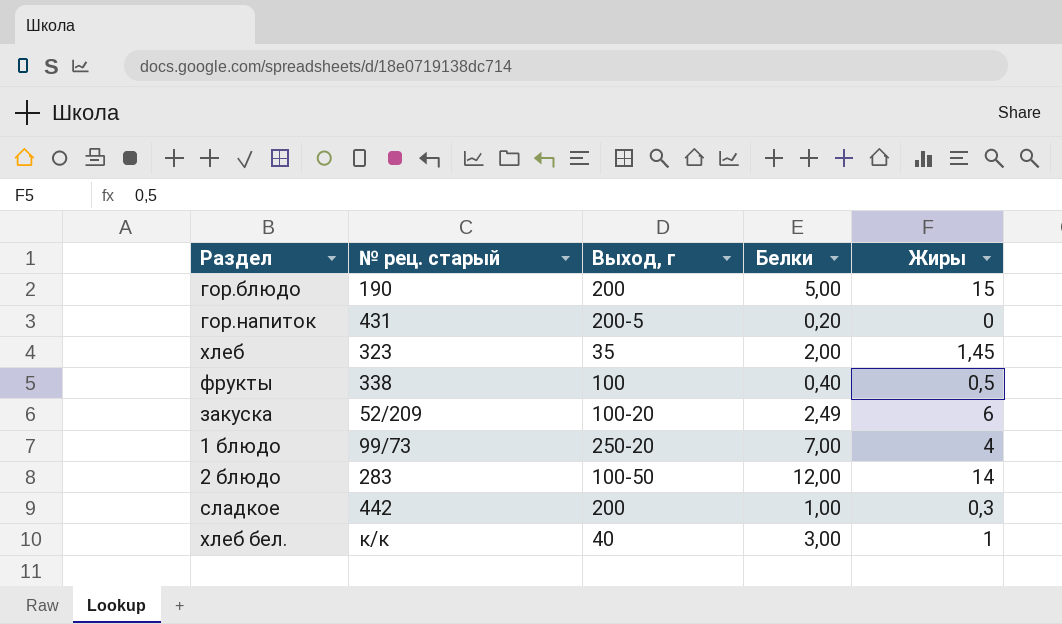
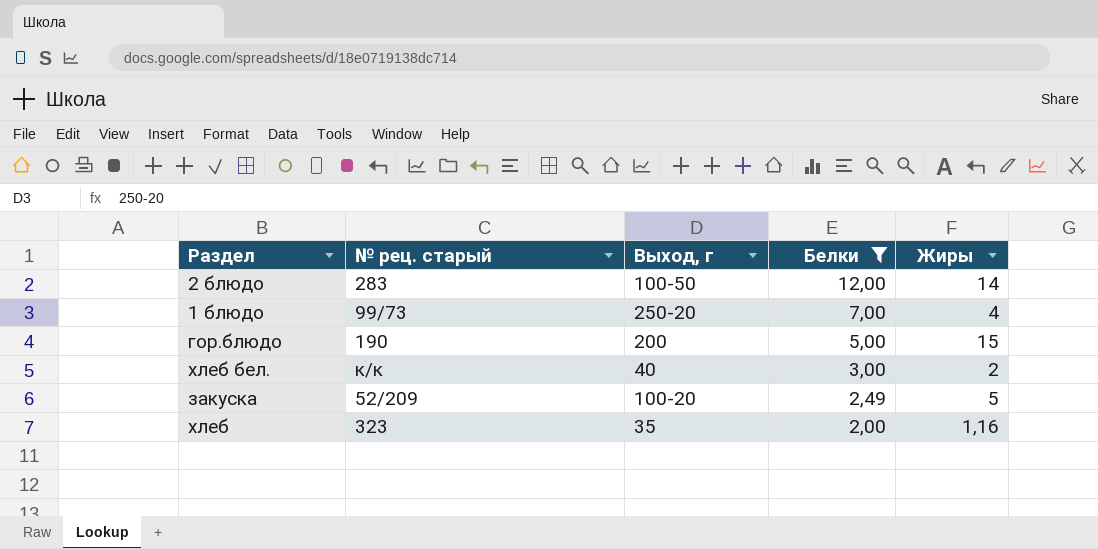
filter: none -> Белки >= 2,00
row order: none -> Белки descending
хлеб бел. | Жиры: 1 -> 2
закуска | Жиры: 6 -> 5
хлеб | Жиры: 1,45 -> 1,16

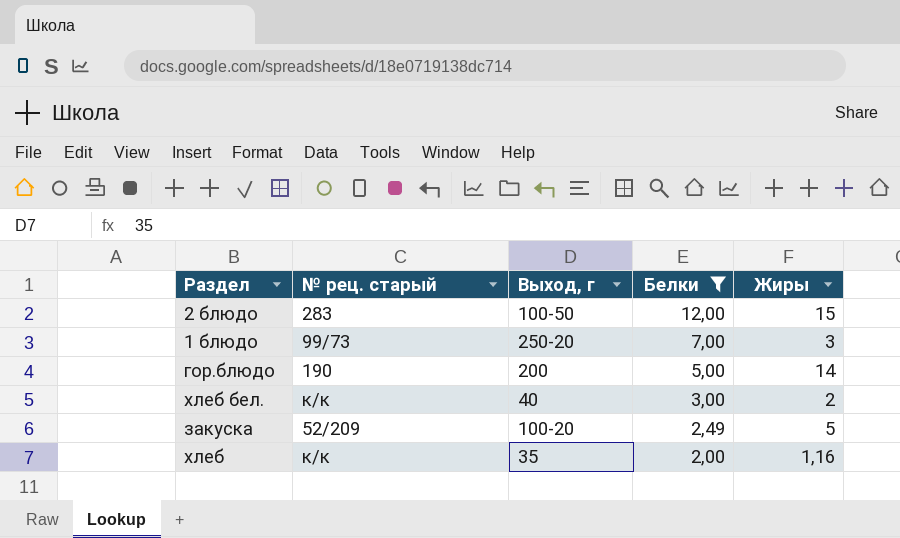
2 блюдо | Жиры: 14 -> 15
1 блюдо | Жиры: 4 -> 3
гор.блюдо | Жиры: 15 -> 14
хлеб | № рец. старый: 323 -> к/к

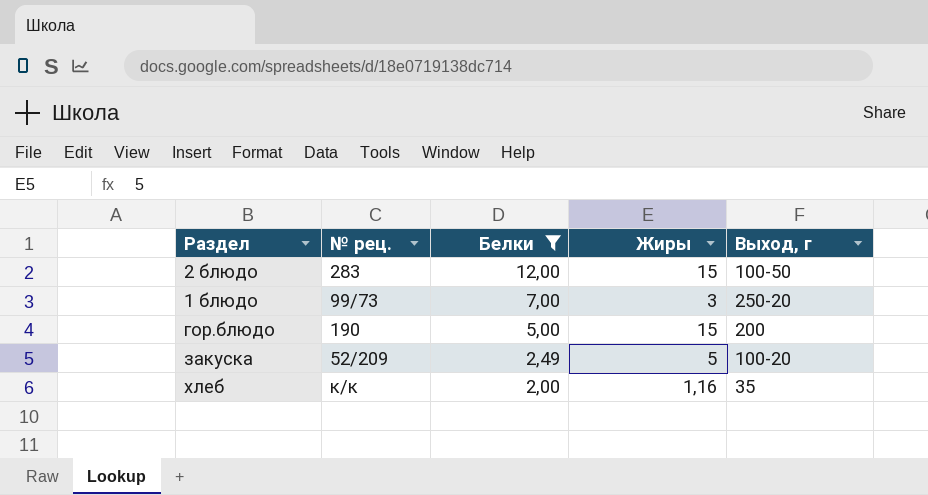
column name: № рец. старый -> № рец.
column Выход, г | position: 3 -> 5
row хлеб бел.: к/к | 40 | 3,00 | 2 -> none
гор.блюдо | Жиры: 14 -> 15

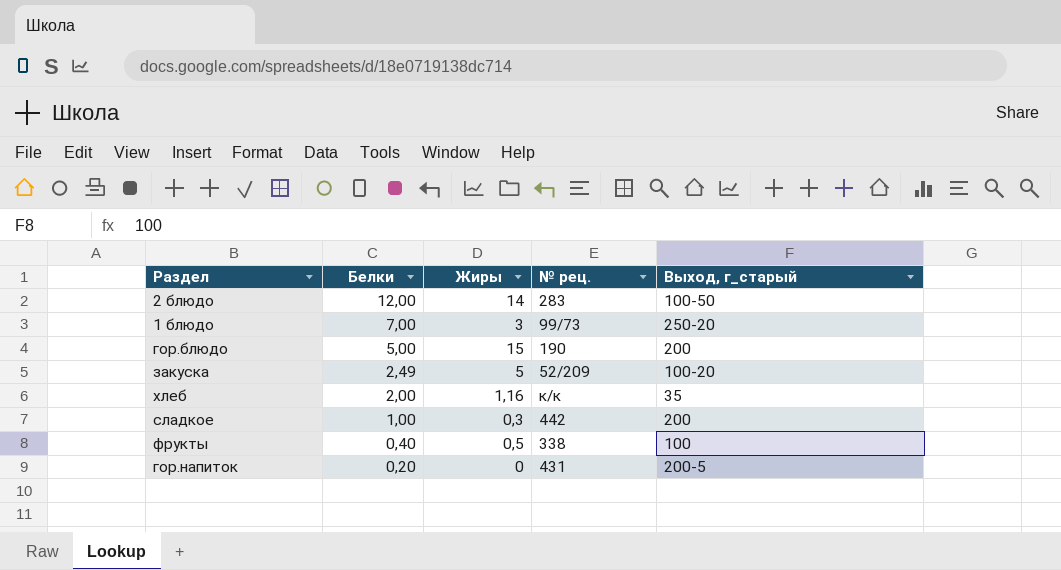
filter: Белки >= 2,00 -> none
column № рец. | position: 2 -> 4
column name: Выход, г -> Выход, г_старый
2 блюдо | Жиры: 15 -> 14

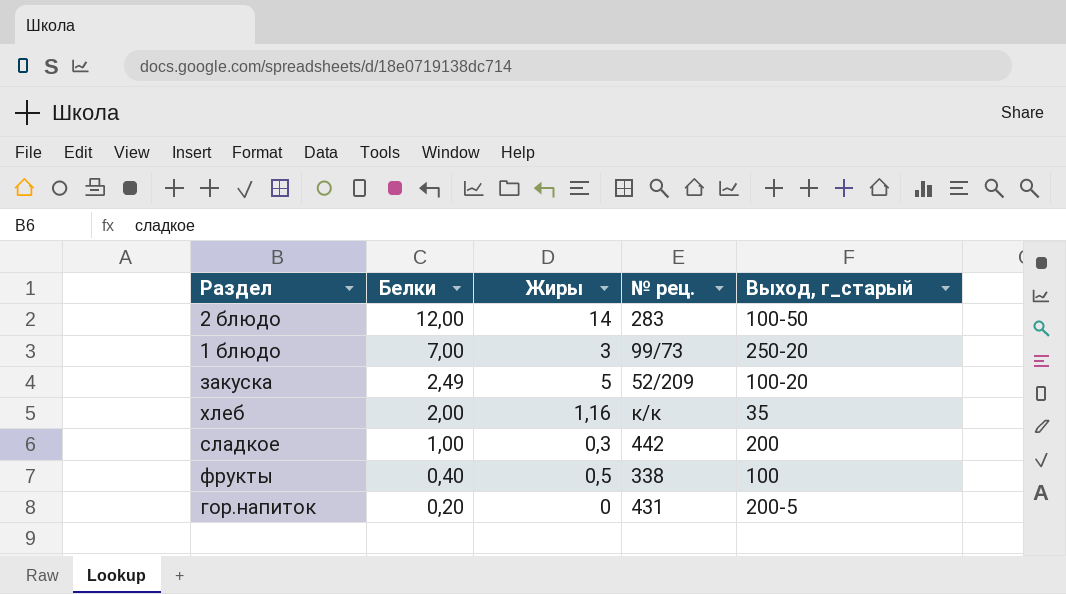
row гор.блюдо: 5,00 | 15 | 190 | 200 -> none

